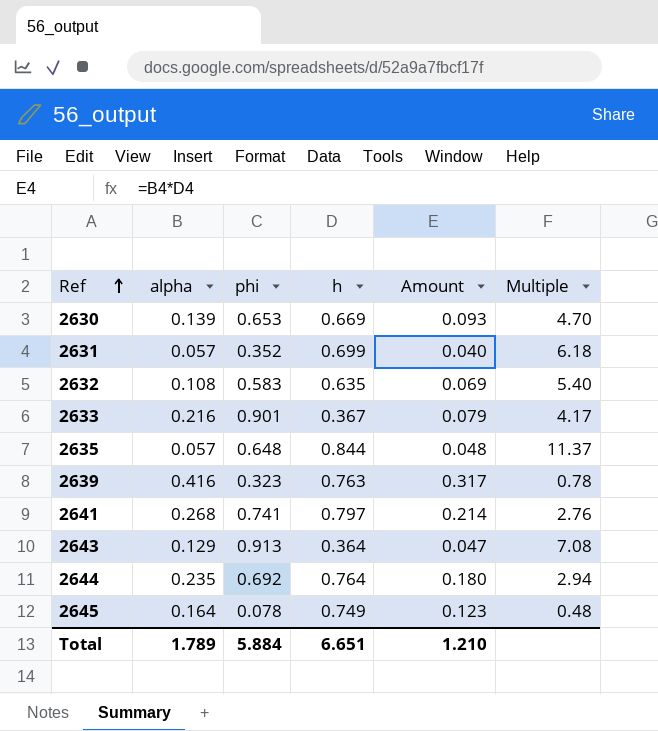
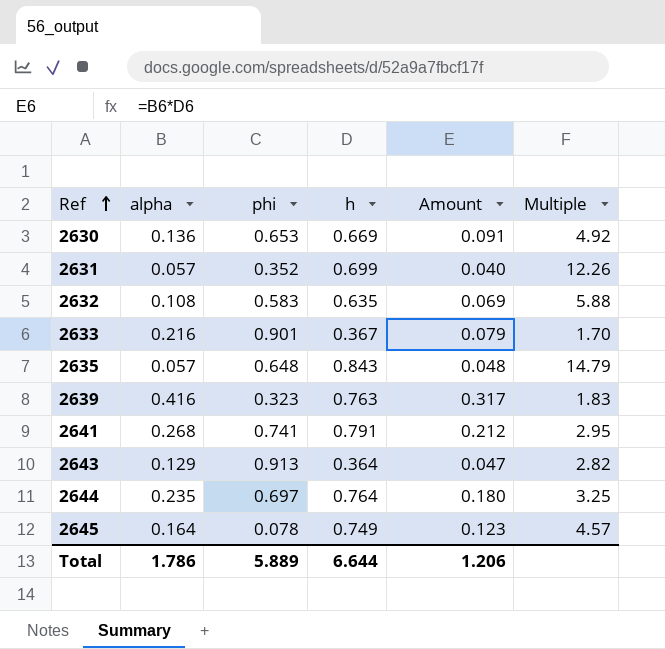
column Multiple | formula: [phi] / [alpha] -> [h] / [alpha]
2630 | alpha: 0.139 -> 0.136
2630 | Amount: 0.093 -> 0.091
2635 | h: 0.844 -> 0.843
2641 | h: 0.797 -> 0.791
2641 | Amount: 0.214 -> 0.212
2644 | phi: 0.692 -> 0.697
Total | alpha: 1.789 -> 1.786
Total | phi: 5.884 -> 5.889
Total | h: 6.651 -> 6.644
Total | Amount: 1.210 -> 1.206

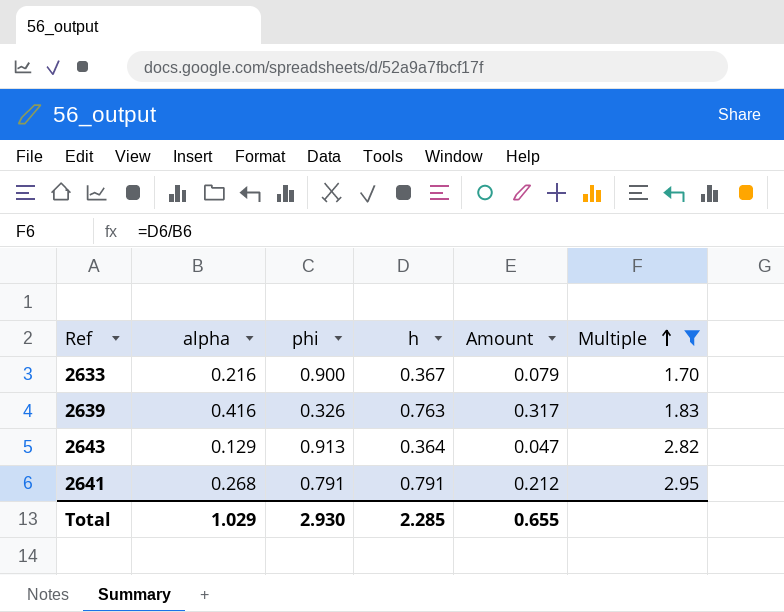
filter: none -> Multiple <= 2.95
row order: Ref ascending -> Multiple ascending
2633 | phi: 0.901 -> 0.900
2639 | phi: 0.323 -> 0.326
2641 | phi: 0.741 -> 0.791
Total | alpha: 1.786 -> 1.029
Total | phi: 5.889 -> 2.930
Total | h: 6.644 -> 2.285
Total | Amount: 1.206 -> 0.655

